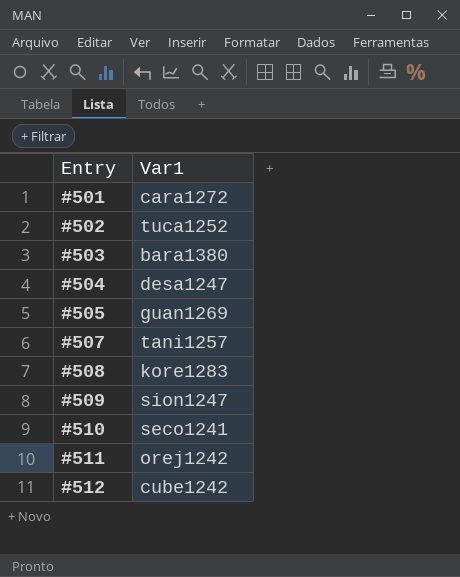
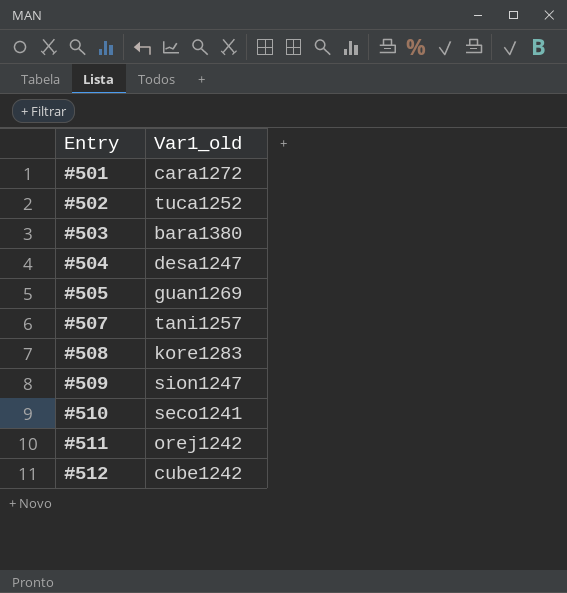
column name: Var1 -> Var1_old

